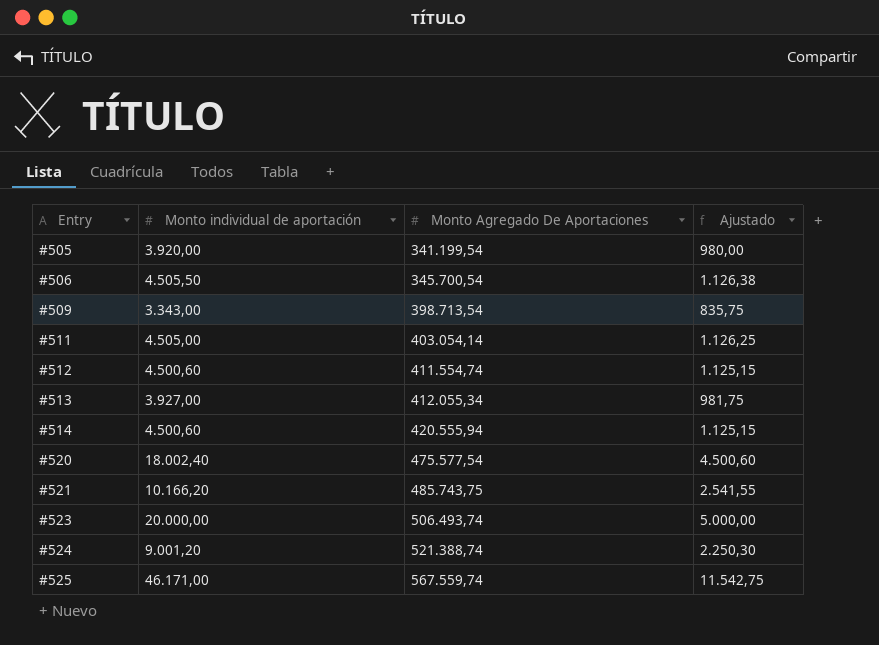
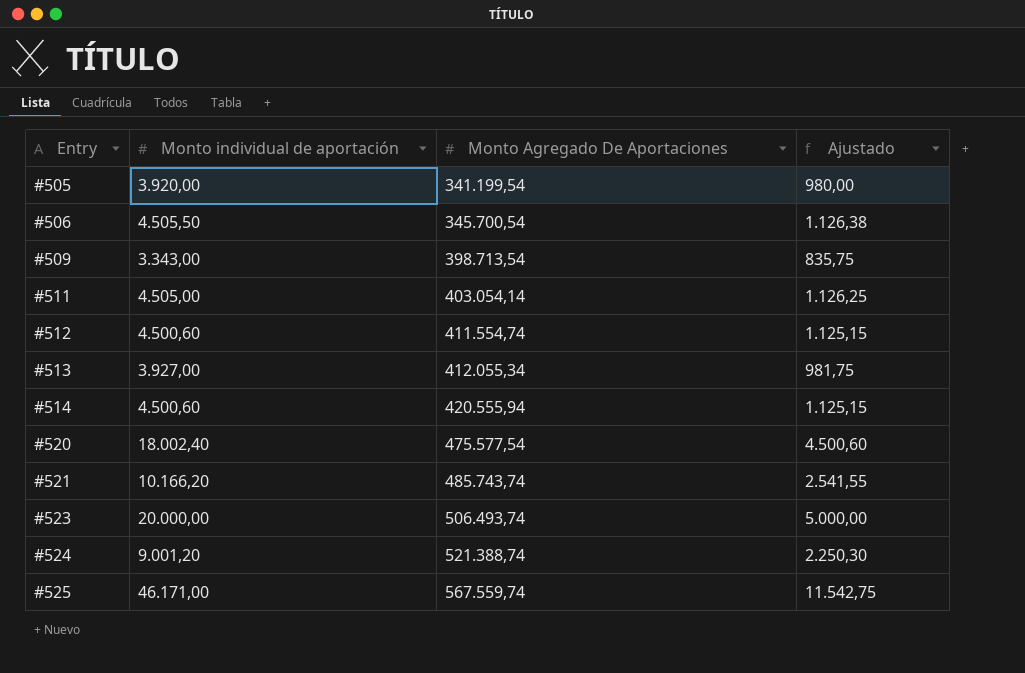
#521 | Monto Agregado De Aportaciones: 485.743,75 -> 485.743,74

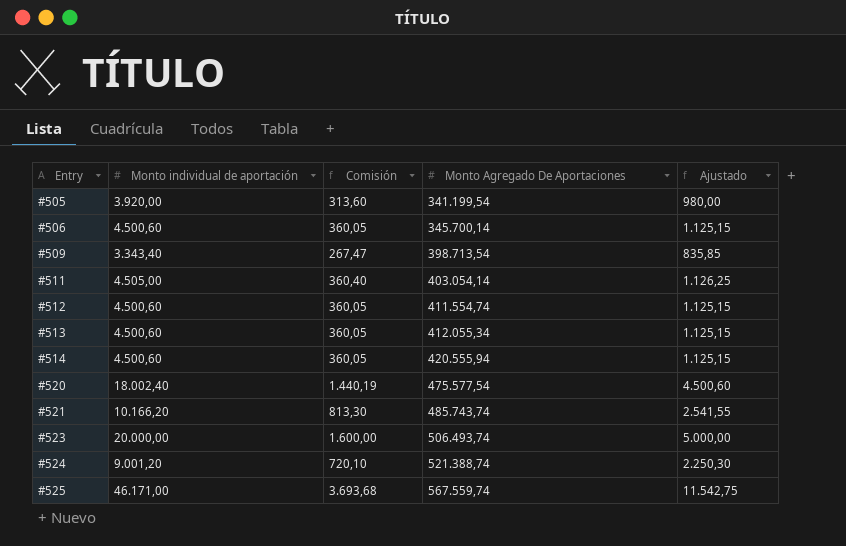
column Comisión | formula: none -> [Monto individual de aportación] * 0,08
#506 | Monto individual de aportación: 4.505,50 -> 4.500,60
#506 | Monto Agregado De Aportaciones: 345.700,54 -> 345.700,14
#506 | Ajustado: 1.126,38 -> 1.125,15
#509 | Monto individual de aportación: 3.343,00 -> 3.343,40
#509 | Ajustado: 835,75 -> 835,85
#513 | Monto individual de aportación: 3.927,00 -> 4.500,60
#513 | Ajustado: 981,75 -> 1.125,15

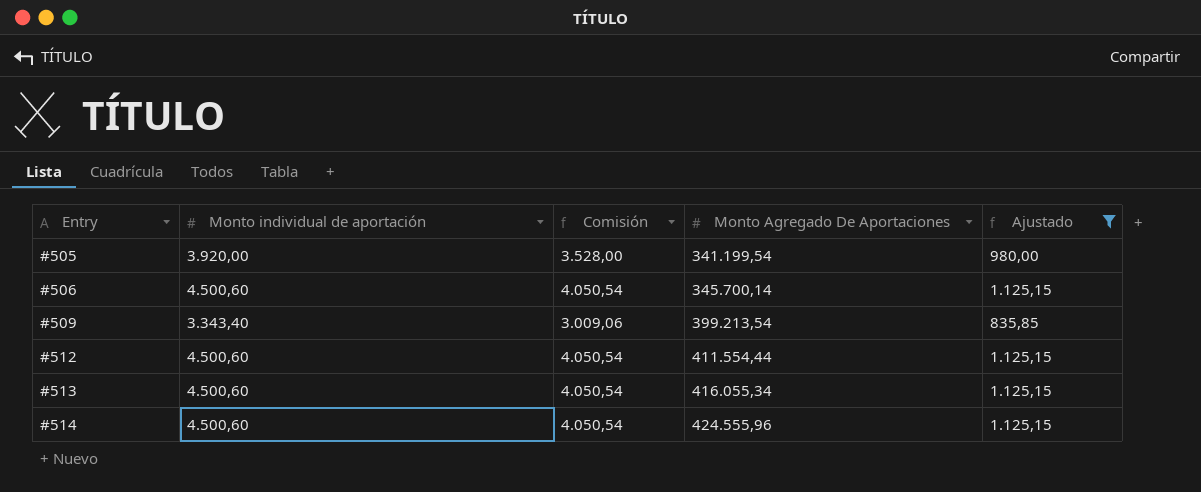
filter: none -> Ajustado <= 1.125,15
column Comisión | formula: [Monto individual de aportación] * 0,08 -> [Monto individual de aportación] * 0,9
#509 | Monto Agregado De Aportaciones: 398.713,54 -> 399.213,54
#512 | Monto Agregado De Aportaciones: 411.554,74 -> 411.554,44
#513 | Monto Agregado De Aportaciones: 412.055,34 -> 416.055,34
#514 | Monto Agregado De Aportaciones: 420.555,94 -> 424.555,96

